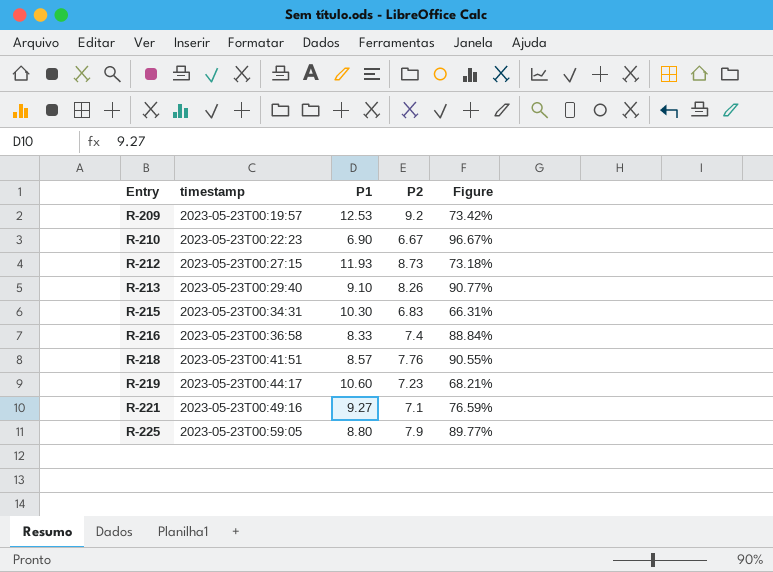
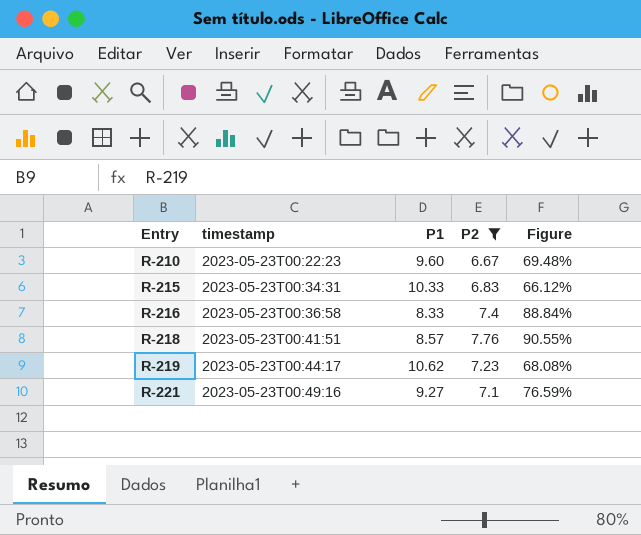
filter: none -> P2 <= 7.76
R-210 | P1: 6.90 -> 9.60
R-210 | Figure: 96.67% -> 69.48%
R-215 | P1: 10.30 -> 10.33
R-215 | Figure: 66.31% -> 66.12%
R-219 | P1: 10.60 -> 10.62
R-219 | Figure: 68.21% -> 68.08%

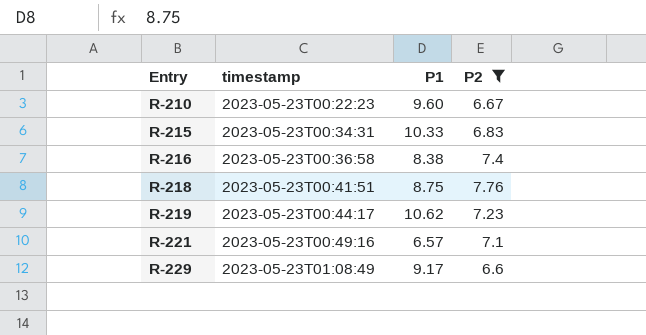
column Figure | formula: [P2] / [P1] -> none
R-216 | P1: 8.33 -> 8.38
R-218 | P1: 8.57 -> 8.75
R-221 | P1: 9.27 -> 6.57
row R-229: none -> 2023-05-23T01:08:49 | 9.17 | 6.6

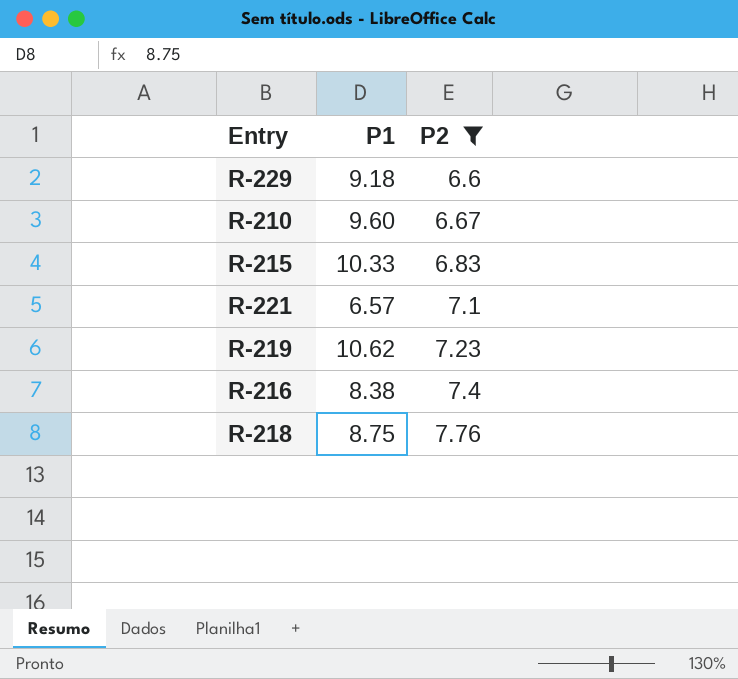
row order: Entry ascending -> P2 ascending
column timestamp | position: 2 -> none
R-229 | P1: 9.17 -> 9.18

